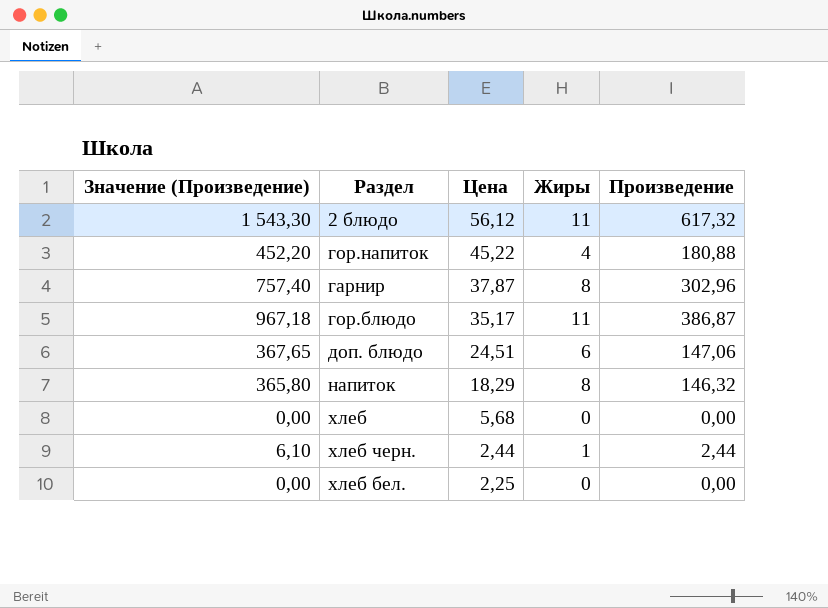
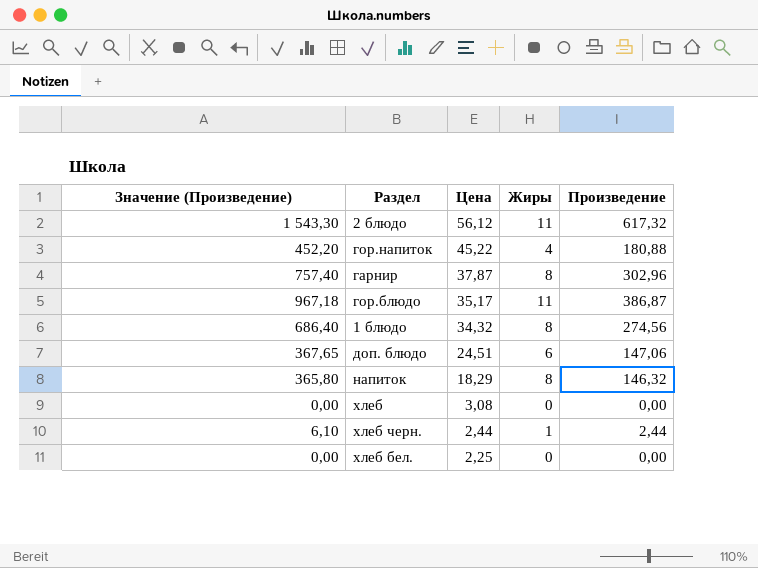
row 1 блюдо: none -> 686,40 | 34,32 | 8 | 274,56
хлеб | Цена: 5,68 -> 3,08

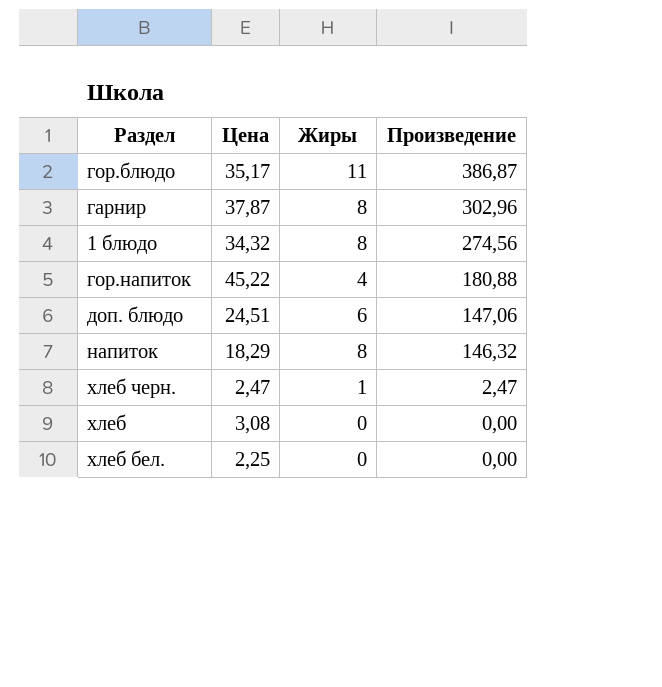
row order: Цена descending -> Произведение descending
column Значение (Произведение) | formula: [Произведение] * 2,5 -> none
row 2 блюдо: 1 543,30 | 56,12 | 11 | 617,32 -> none
хлеб черн. | Цена: 2,44 -> 2,47
хлеб черн. | Произведение: 2,44 -> 2,47

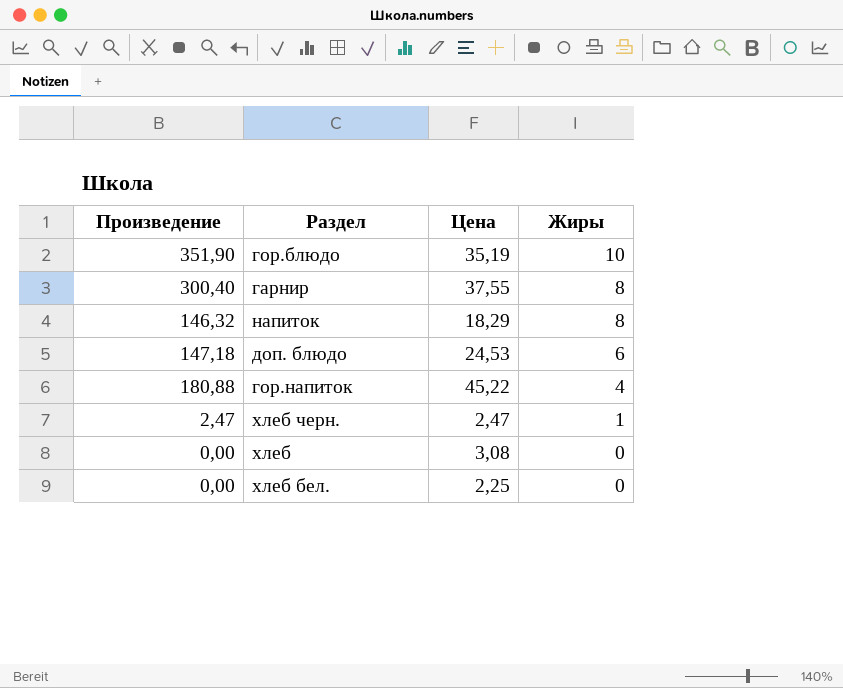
row order: Произведение descending -> Жиры descending
column Произведение | position: 4 -> 1
row 1 блюдо: 34,32 | 8 | 274,56 -> none
гор.блюдо | Произведение: 386,87 -> 351,90
гор.блюдо | Цена: 35,17 -> 35,19
гор.блюдо | Жиры: 11 -> 10
гарнир | Произведение: 302,96 -> 300,40
гарнир | Цена: 37,87 -> 37,55
доп. блюдо | Произведение: 147,06 -> 147,18
доп. блюдо | Цена: 24,51 -> 24,53

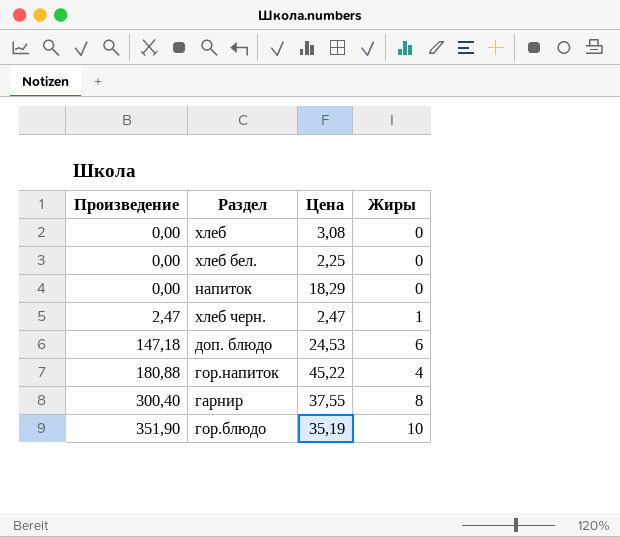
row order: Жиры descending -> Произведение ascending
напиток | Произведение: 146,32 -> 0,00
напиток | Жиры: 8 -> 0

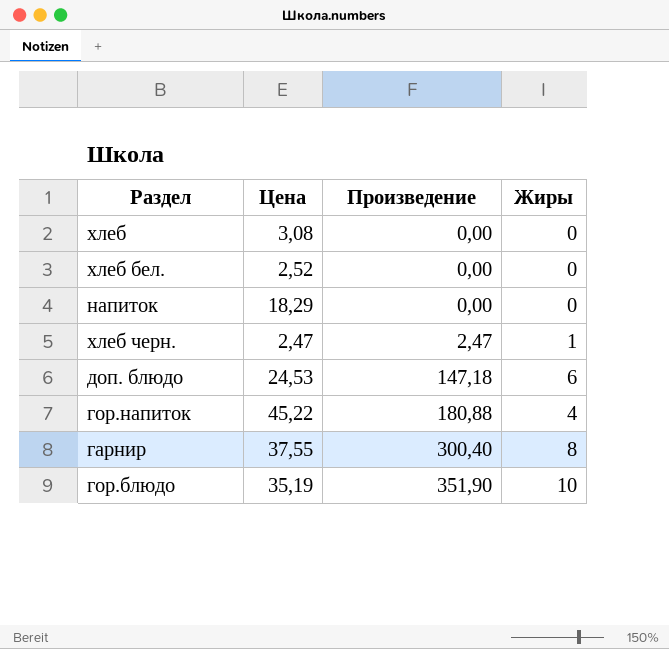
column Произведение | position: 1 -> 3
хлеб бел. | Цена: 2,25 -> 2,52

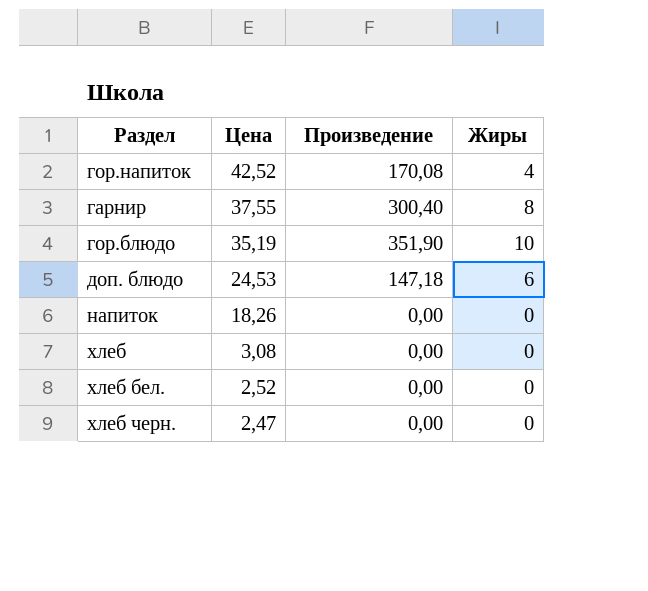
row order: Произведение ascending -> Цена descending
гор.напиток | Цена: 45,22 -> 42,52
гор.напиток | Произведение: 180,88 -> 170,08
напиток | Цена: 18,29 -> 18,26
хлеб черн. | Произведение: 2,47 -> 0,00
хлеб черн. | Жиры: 1 -> 0

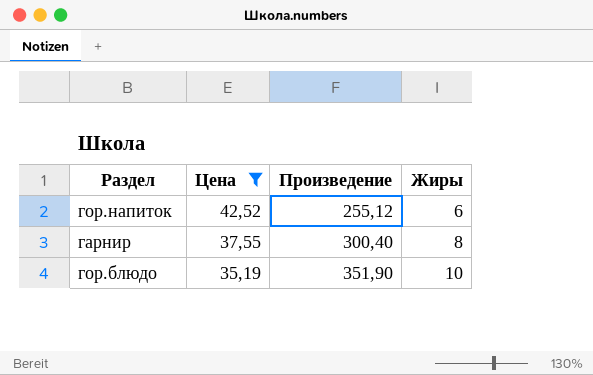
filter: none -> Цена >= 35,19
гор.напиток | Произведение: 170,08 -> 255,12
гор.напиток | Жиры: 4 -> 6

